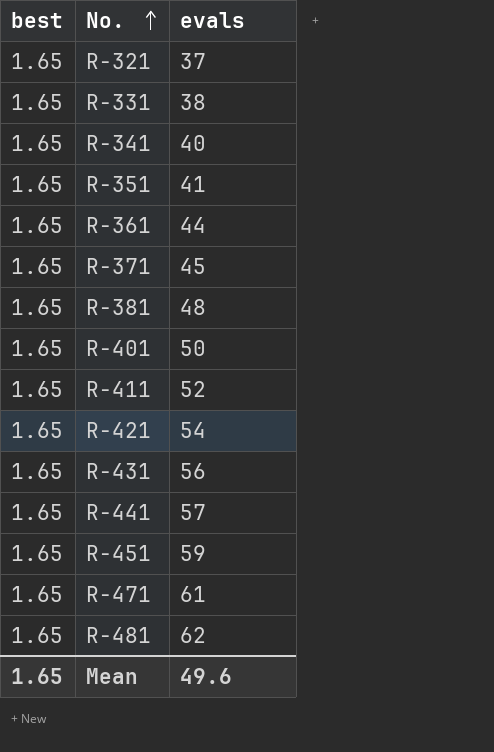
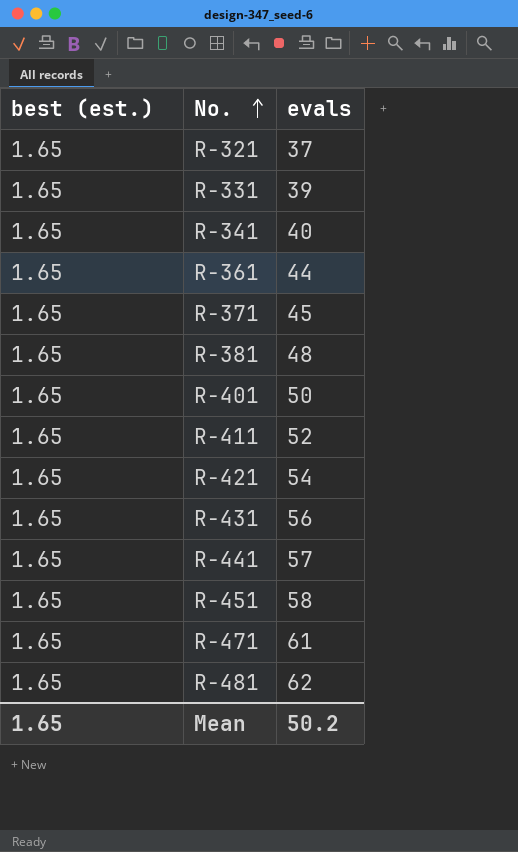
column name: best -> best (est.)
row R-351: 1.65 | 41 -> none
R-331 | evals: 38 -> 39
R-451 | evals: 59 -> 58
Mean | evals: 49.6 -> 50.2

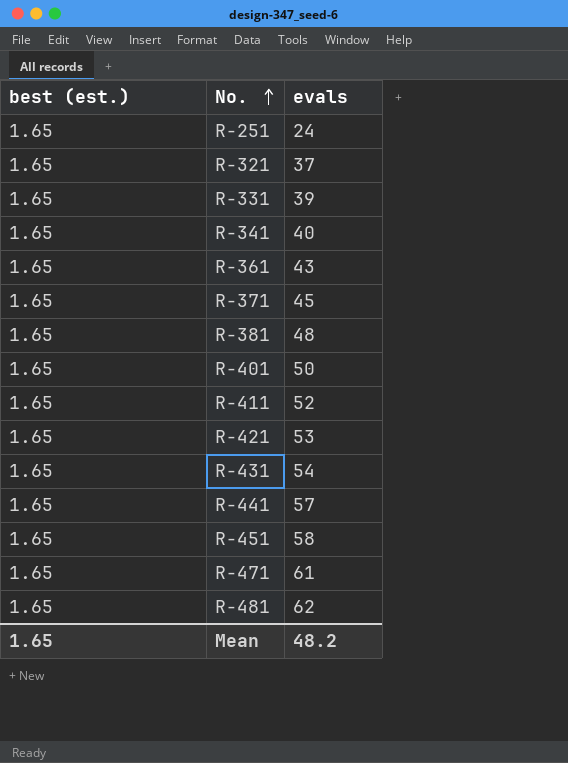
row R-251: none -> 1.65 | 24
R-361 | evals: 44 -> 43
R-421 | evals: 54 -> 53
R-431 | evals: 56 -> 54
Mean | evals: 50.2 -> 48.2

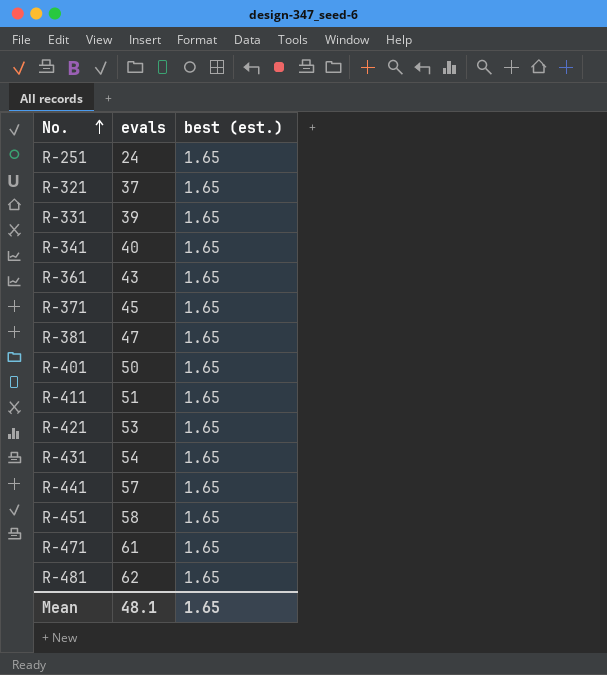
column best (est.) | position: 1 -> 3
R-381 | evals: 48 -> 47
R-411 | evals: 52 -> 51
Mean | evals: 48.2 -> 48.1

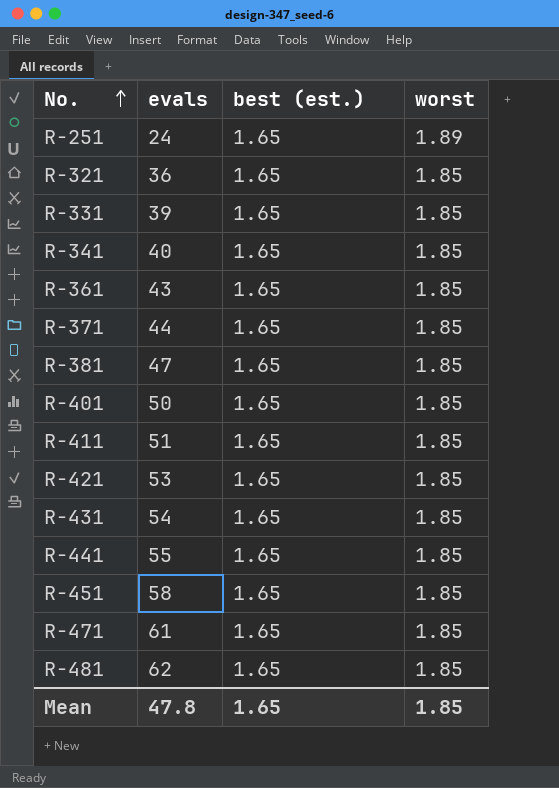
column worst | position: none -> 4
R-321 | evals: 37 -> 36
R-371 | evals: 45 -> 44
R-441 | evals: 57 -> 55
Mean | evals: 48.1 -> 47.8

